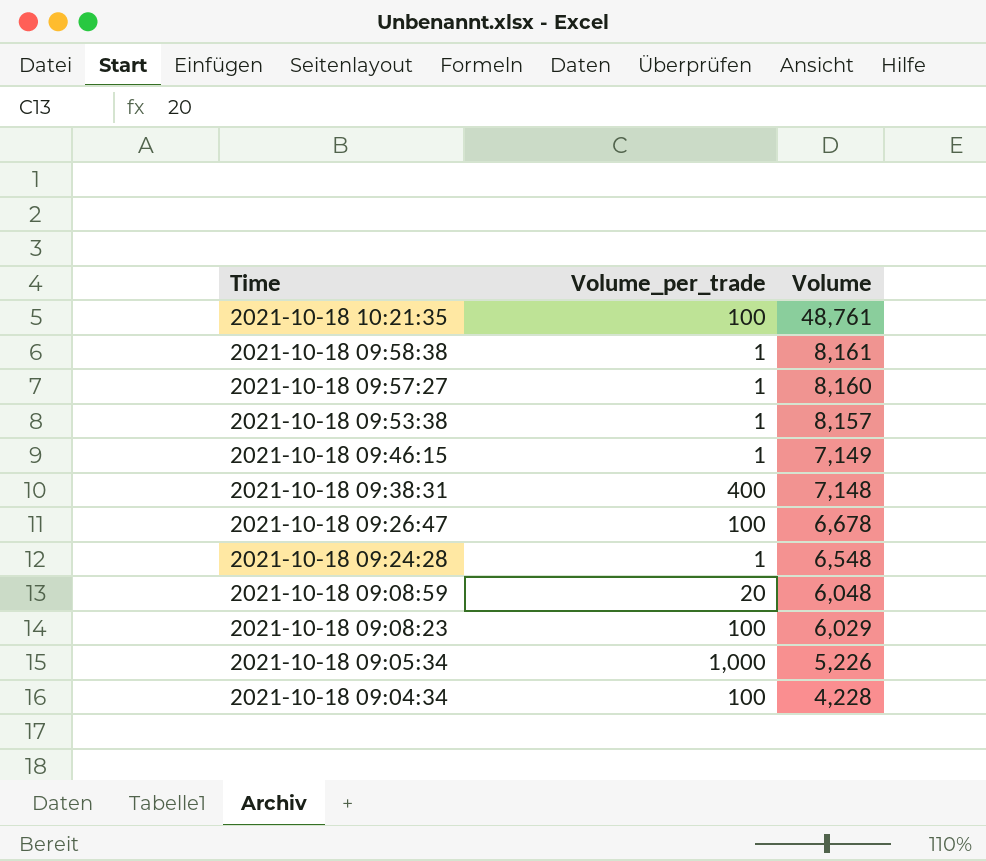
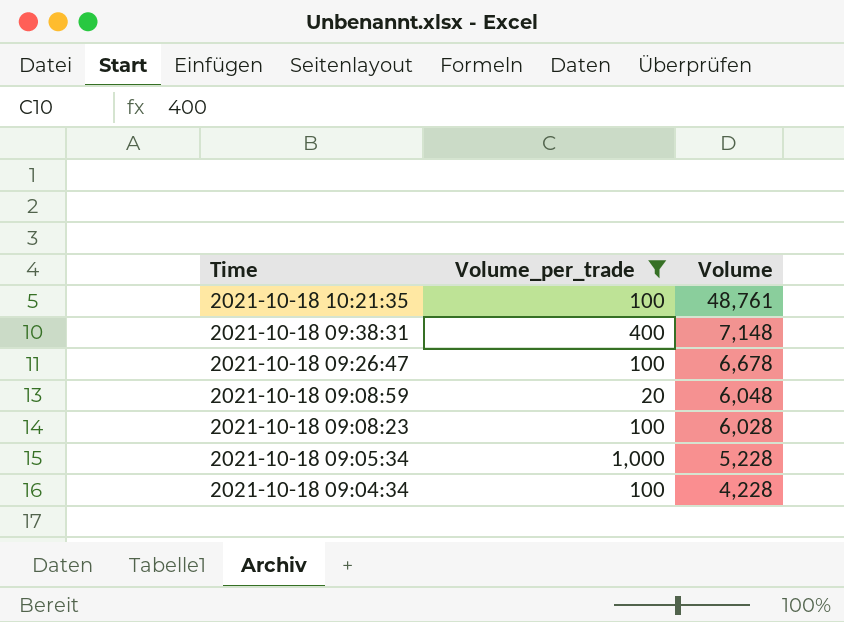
filter: none -> Volume_per_trade != 1
2021-10-18 09:08:23 | Volume: 6,029 -> 6,028
2021-10-18 09:05:34 | Volume: 5,226 -> 5,228

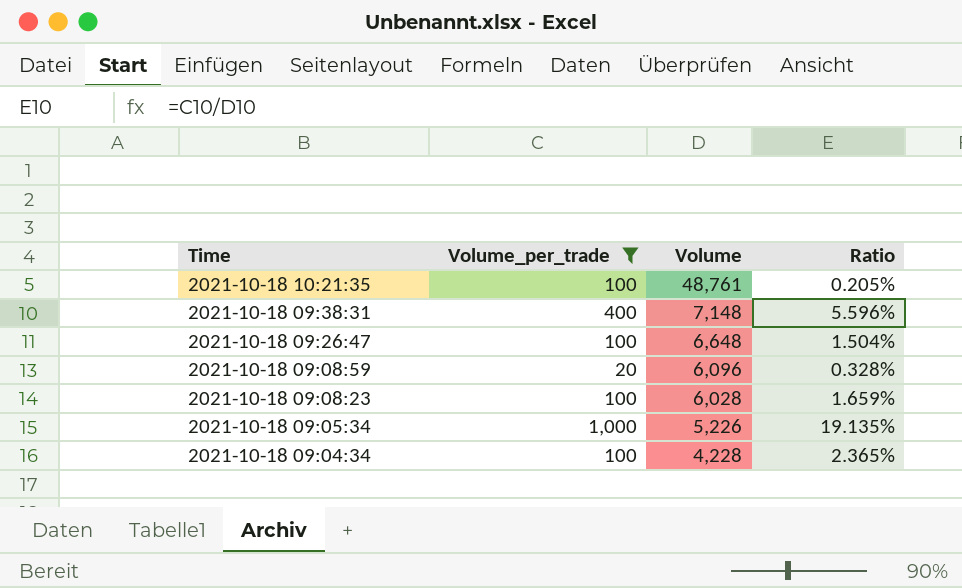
column Ratio | formula: none -> [Volume_per_trade] / [Volume]
2021-10-18 09:26:47 | Volume: 6,678 -> 6,648
2021-10-18 09:08:59 | Volume: 6,048 -> 6,096
2021-10-18 09:05:34 | Volume: 5,228 -> 5,226

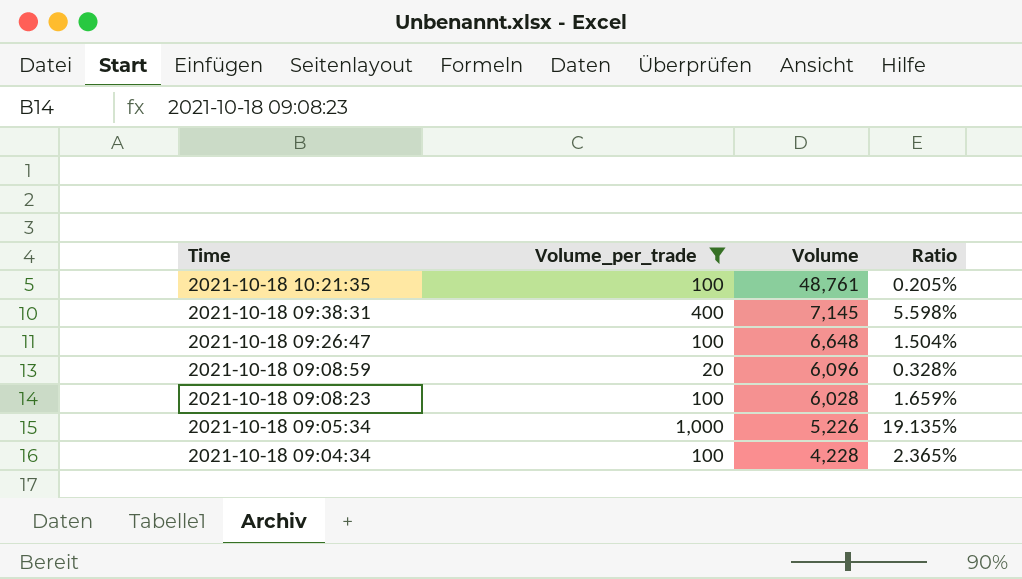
2021-10-18 09:38:31 | Volume: 7,148 -> 7,145
2021-10-18 09:38:31 | Ratio: 5.596% -> 5.598%

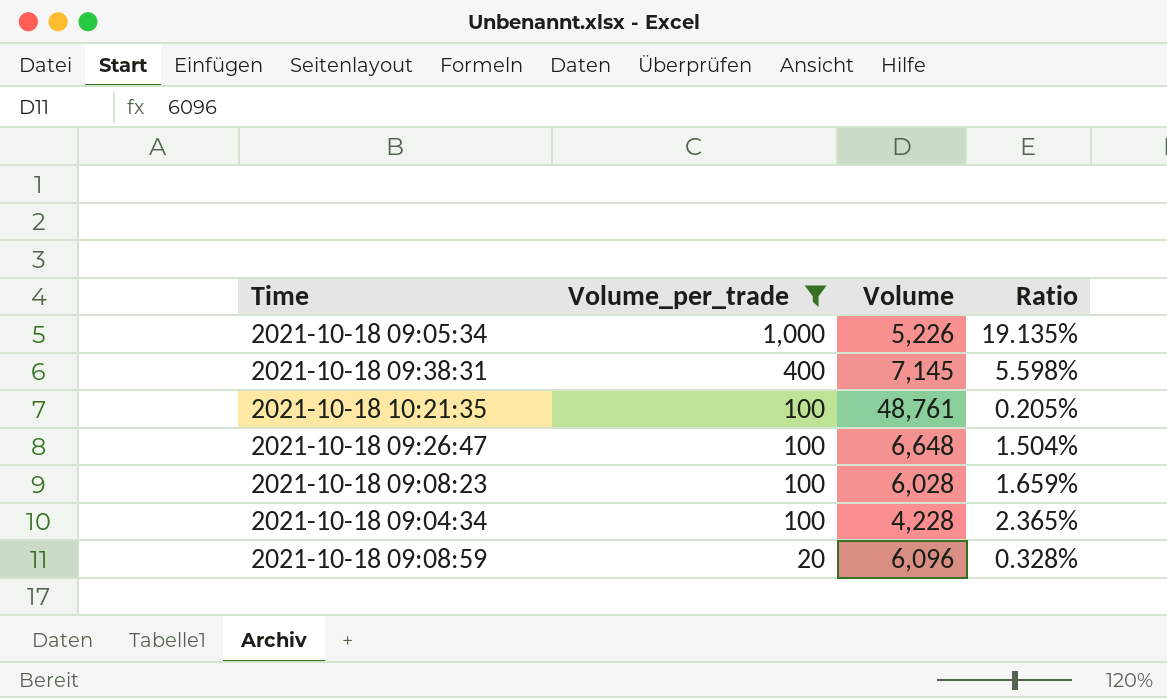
row order: Time descending -> Volume_per_trade descending

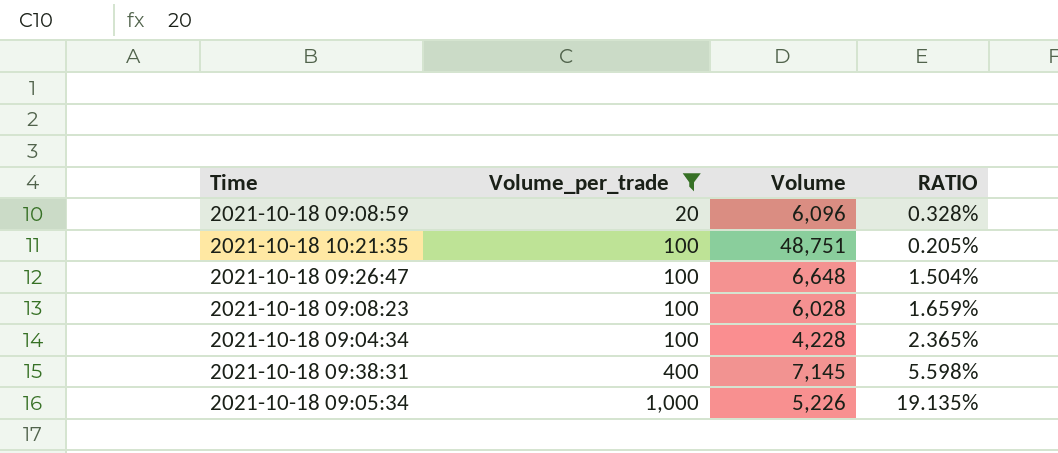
row order: Volume_per_trade descending -> Volume_per_trade ascending
column name: Ratio -> RATIO
2021-10-18 10:21:35 | Volume: 48,761 -> 48,751

